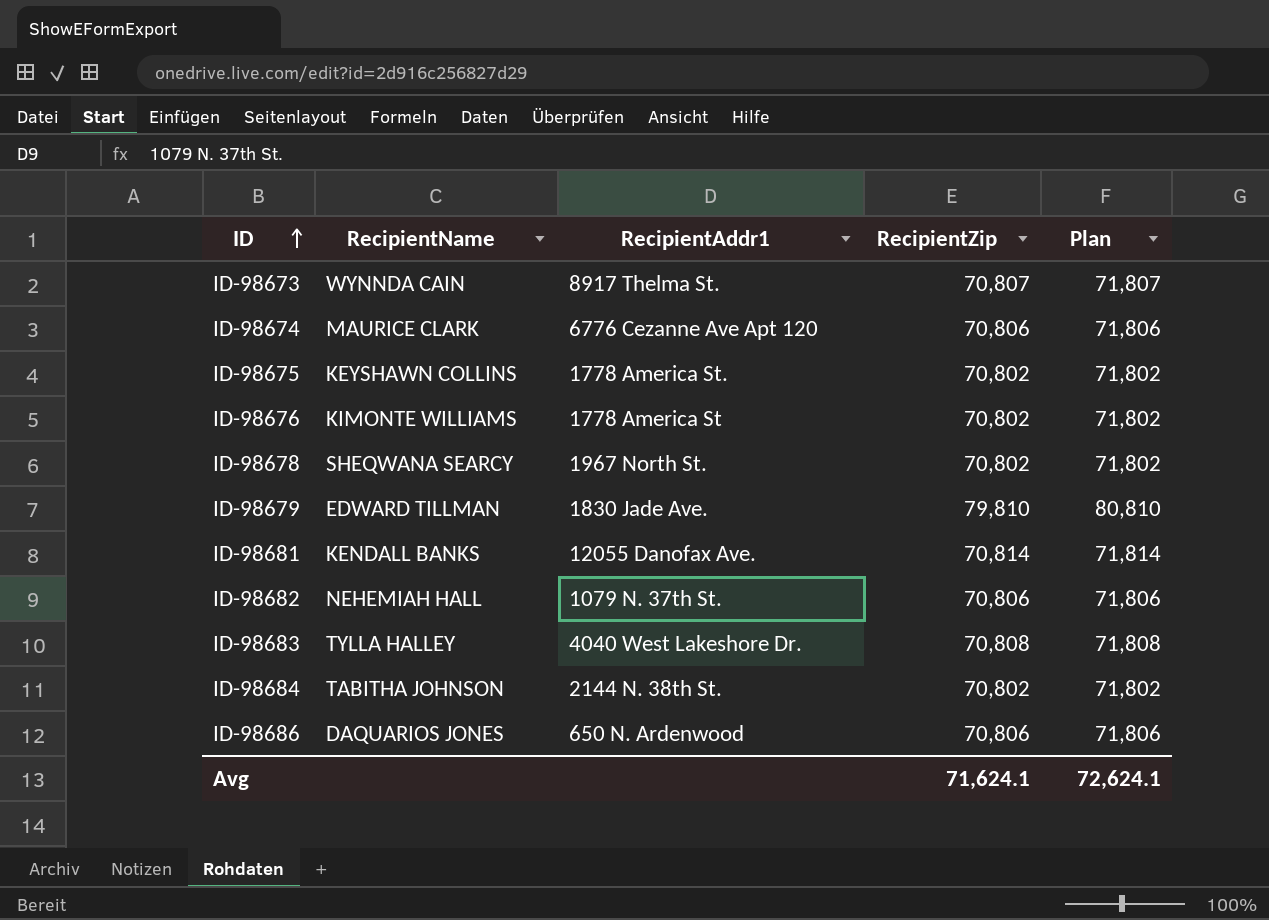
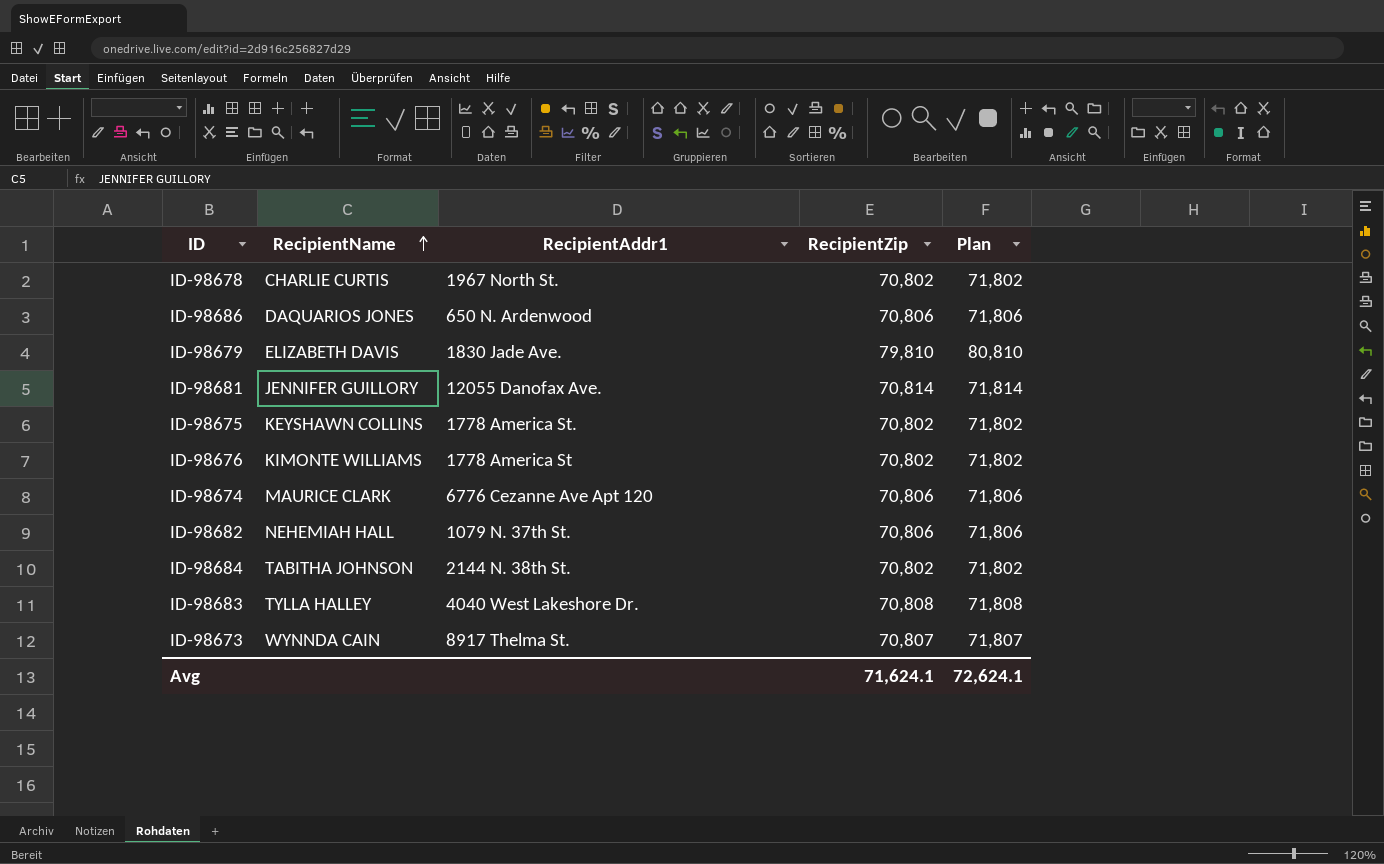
row order: ID ascending -> RecipientName ascending
ID-98678 | RecipientName: SHEQWANA SEARCY -> CHARLIE CURTIS
ID-98679 | RecipientName: EDWARD TILLMAN -> ELIZABETH DAVIS
ID-98681 | RecipientName: KENDALL BANKS -> JENNIFER GUILLORY

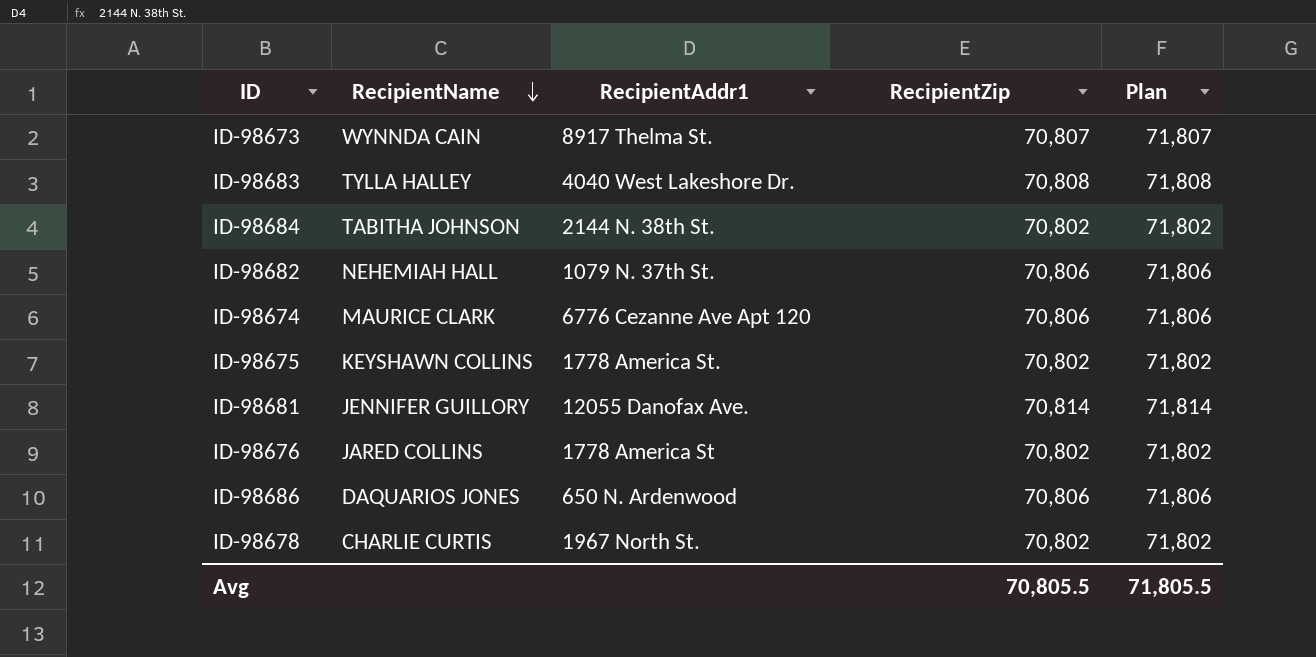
row order: RecipientName ascending -> RecipientName descending
row ID-98679: ELIZABETH DAVIS | 1830 Jade Ave. | 79,810 | 80,810 -> none
ID-98676 | RecipientName: KIMONTE WILLIAMS -> JARED COLLINS
Avg | RecipientZip: 71,624.1 -> 70,805.5
Avg | Plan: 72,624.1 -> 71,805.5

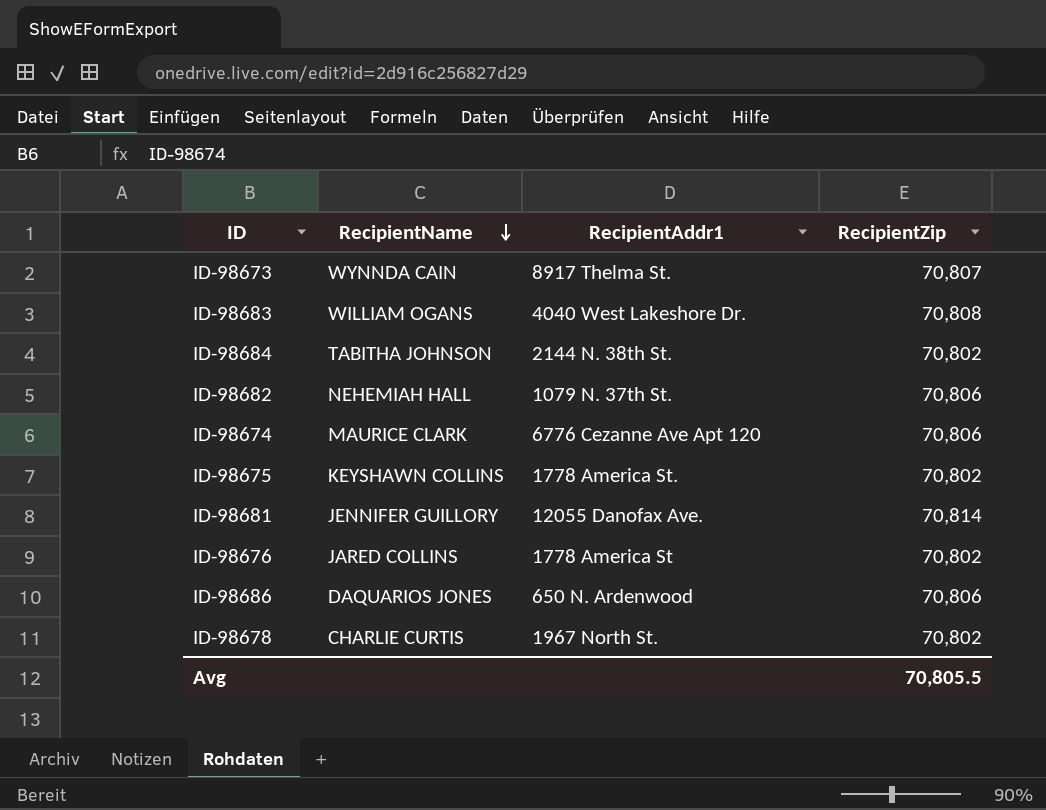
column Plan | formula: [RecipientZip] + 1000 -> none
ID-98683 | RecipientName: TYLLA HALLEY -> WILLIAM OGANS

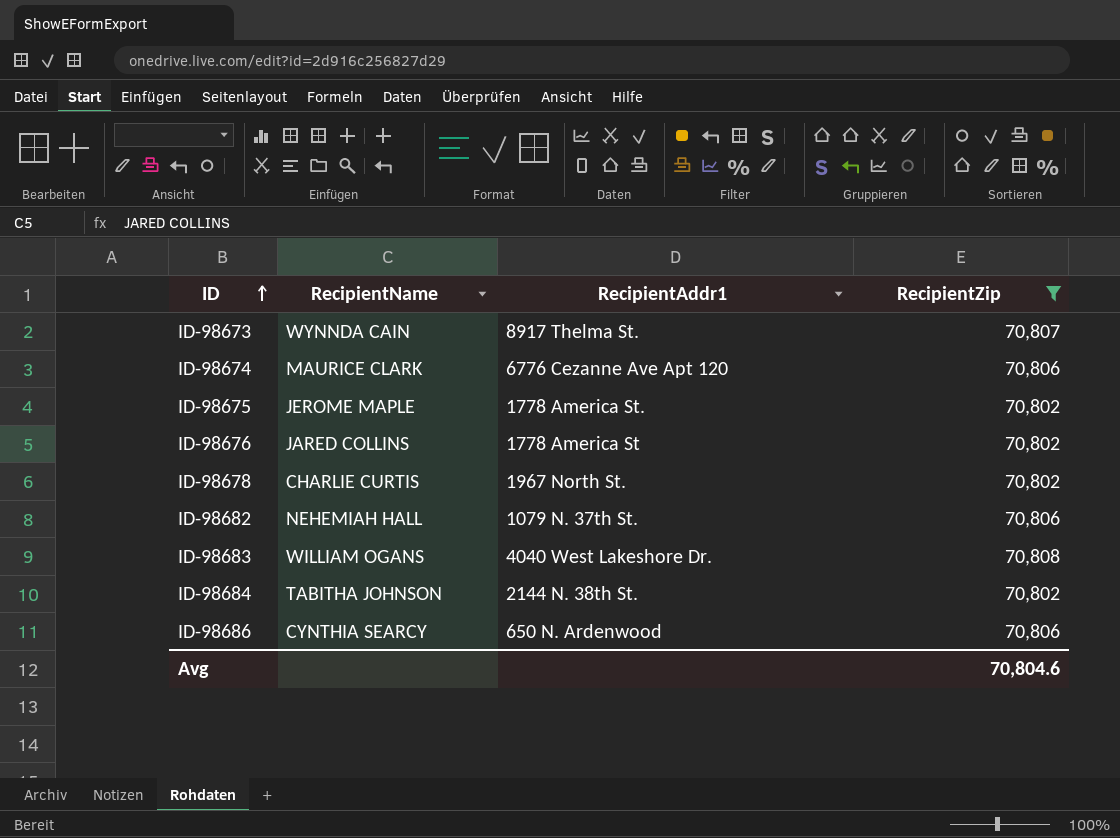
filter: none -> RecipientZip != 70,814
row order: RecipientName descending -> ID ascending
ID-98675 | RecipientName: KEYSHAWN COLLINS -> JEROME MAPLE
ID-98686 | RecipientName: DAQUARIOS JONES -> CYNTHIA SEARCY
Avg | RecipientZip: 70,805.5 -> 70,804.6

